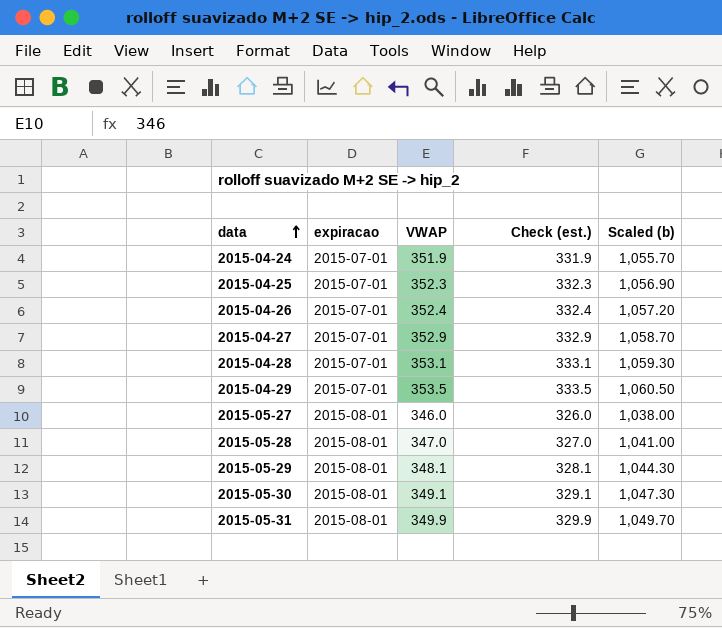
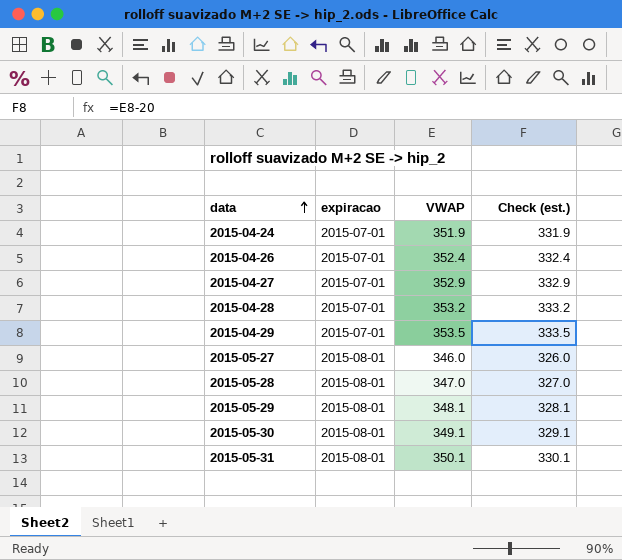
column Scaled (b) | formula: [VWAP] * 3 -> none
row 2015-04-25: 2015-07-01 | 352.3 | 332.3 | 1,056.90 -> none
2015-04-28 | VWAP: 353.1 -> 353.2
2015-04-28 | Check (est.): 333.1 -> 333.2
2015-05-31 | VWAP: 349.9 -> 350.1
2015-05-31 | Check (est.): 329.9 -> 330.1

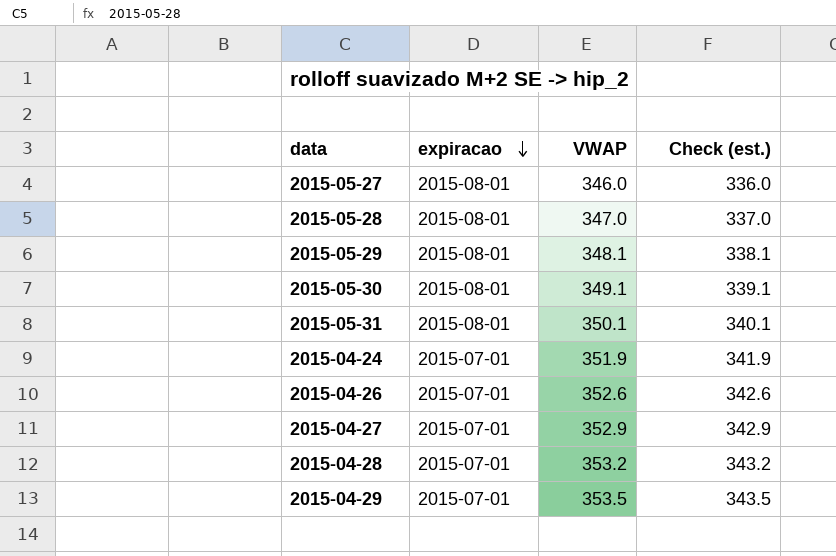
row order: data ascending -> expiracao descending
column Check (est.) | formula: [VWAP] - 20 -> [VWAP] - 10
2015-04-26 | VWAP: 352.4 -> 352.6

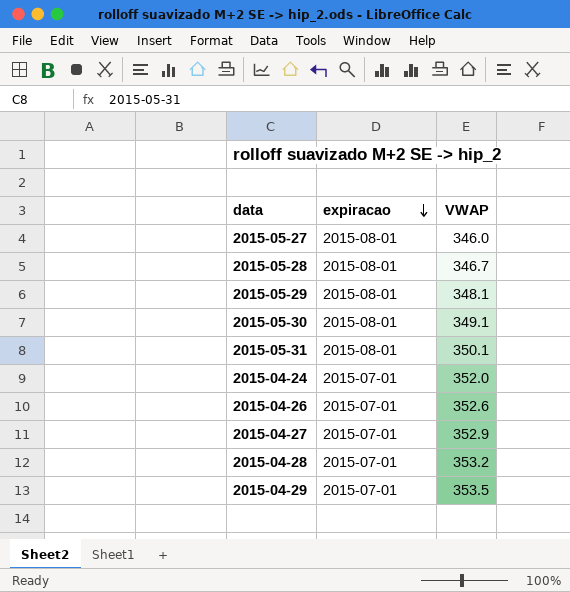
column Check (est.) | formula: [VWAP] - 10 -> none
2015-05-28 | VWAP: 347.0 -> 346.7
2015-04-24 | VWAP: 351.9 -> 352.0

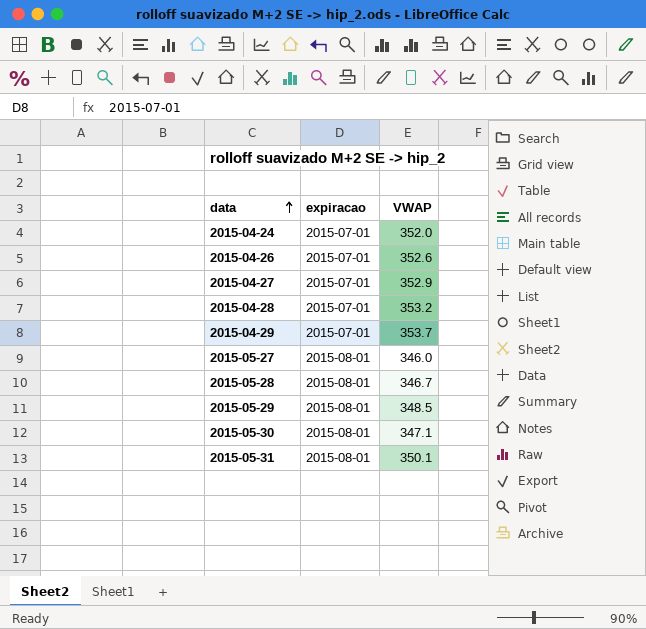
row order: expiracao descending -> data ascending
2015-04-29 | VWAP: 353.5 -> 353.7
2015-05-29 | VWAP: 348.1 -> 348.5
2015-05-30 | VWAP: 349.1 -> 347.1

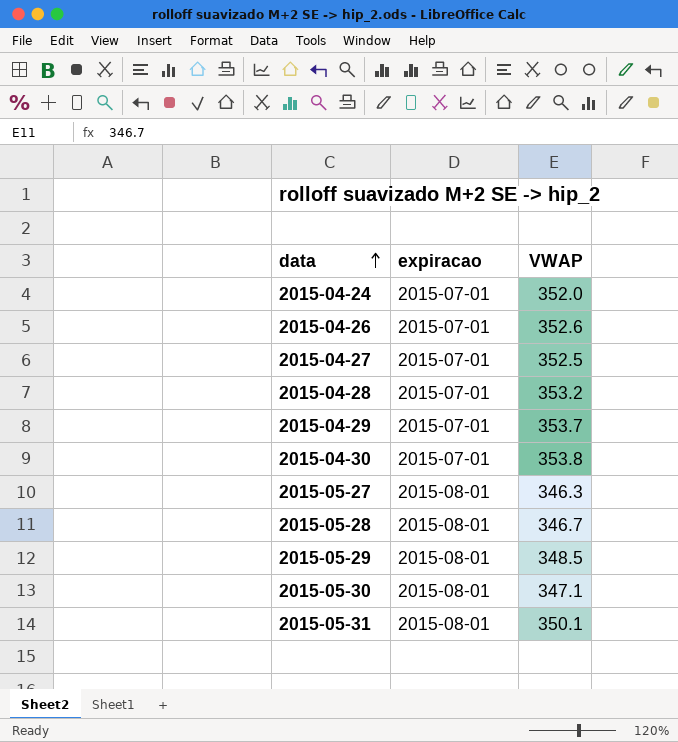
2015-04-27 | VWAP: 352.9 -> 352.5
row 2015-04-30: none -> 2015-07-01 | 353.8
2015-05-27 | VWAP: 346.0 -> 346.3

